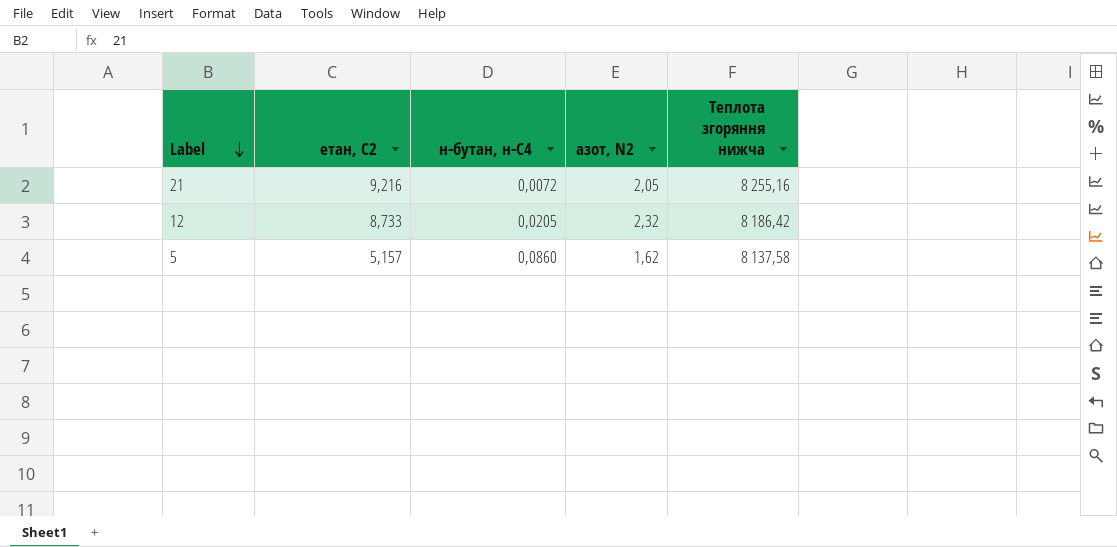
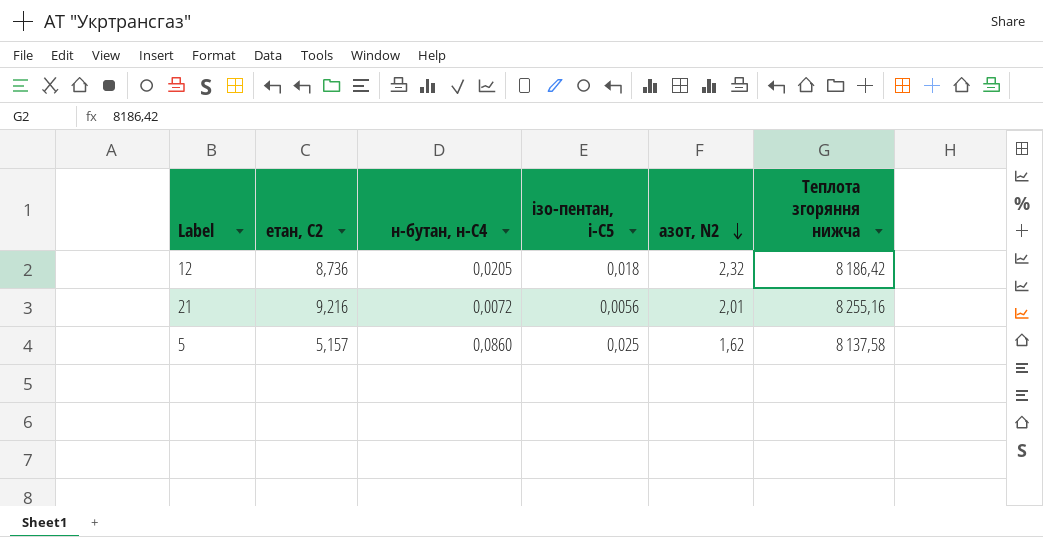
row order: Label descending -> азот, N2 descending
column ізо-пентан, і-С5 | position: none -> 4
12 | етан, С2: 8,733 -> 8,736
21 | азот, N2: 2,05 -> 2,01

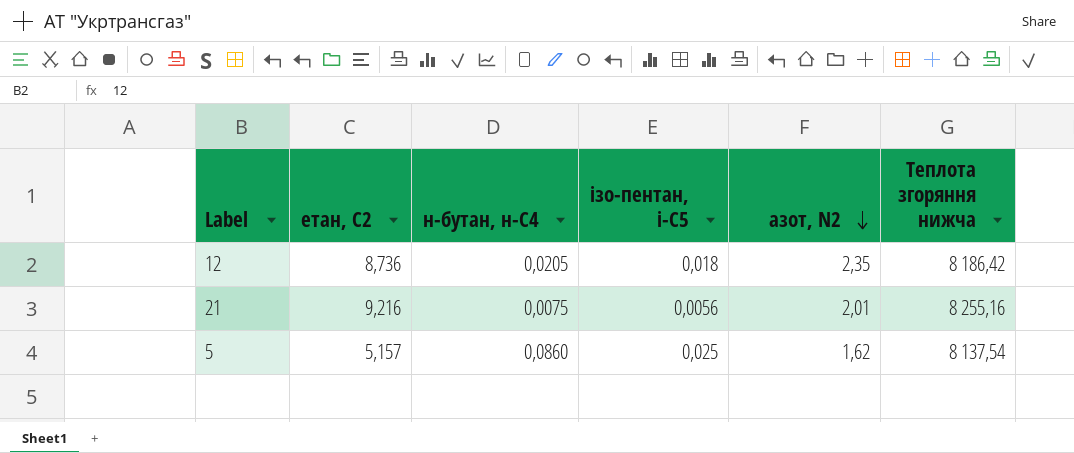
12 | азот, N2: 2,32 -> 2,35
21 | н-бутан, н-С4: 0,0072 -> 0,0075
5 | Теплота згоряння нижча: 8 137,58 -> 8 137,54

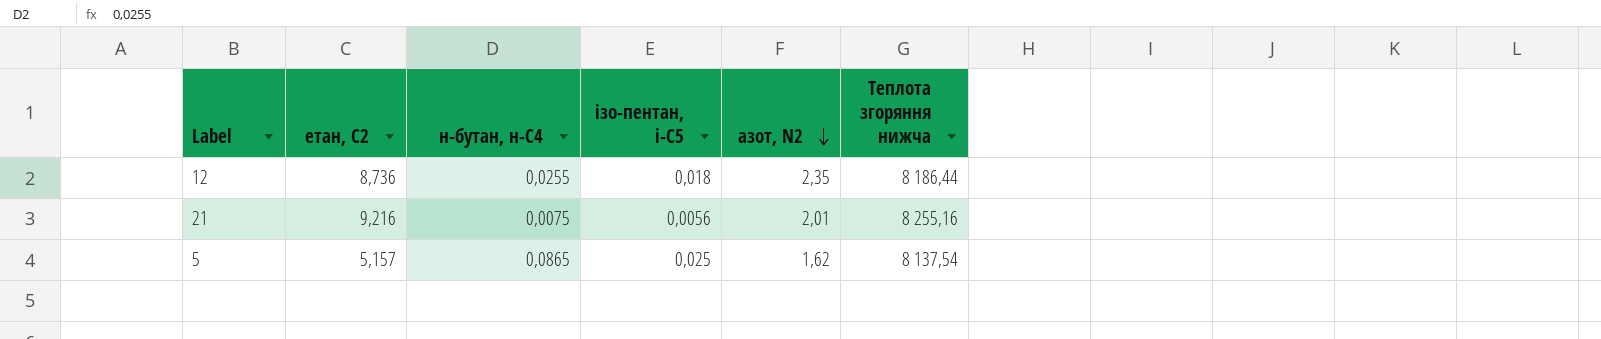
12 | н-бутан, н-С4: 0,0205 -> 0,0255
12 | Теплота згоряння нижча: 8 186,42 -> 8 186,44
5 | н-бутан, н-С4: 0,0860 -> 0,0865

